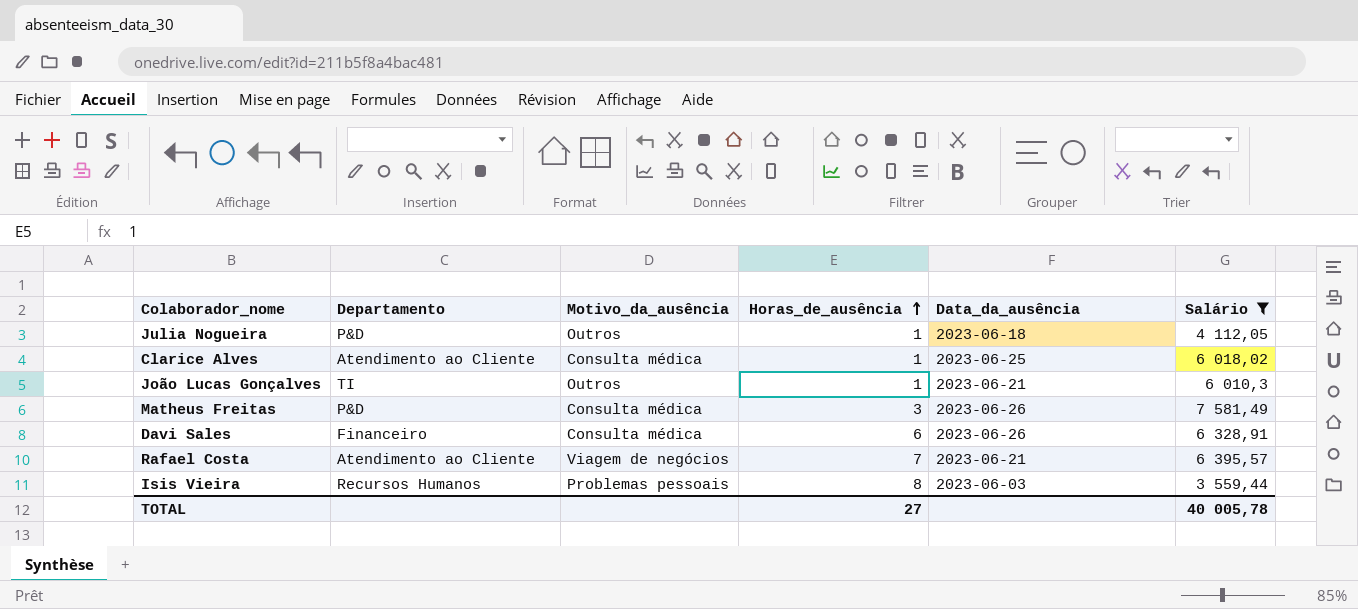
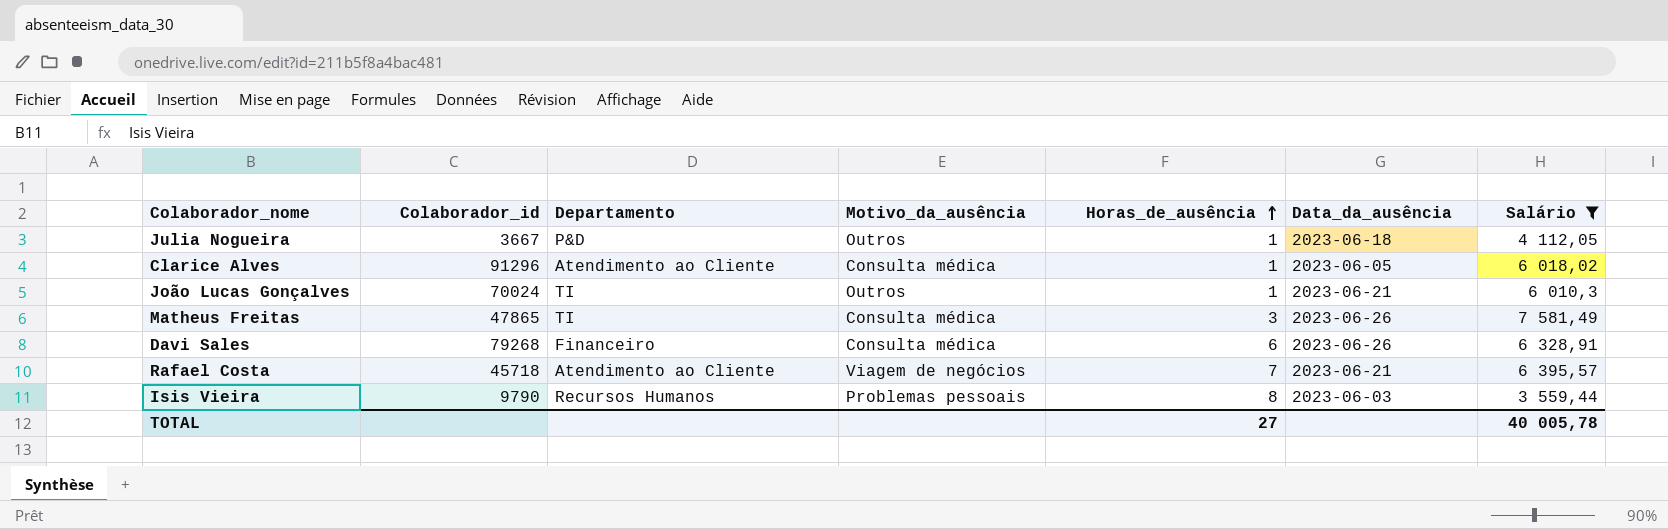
column Colaborador_id | position: none -> 2
Clarice Alves | Data_da_ausência: 2023-06-25 -> 2023-06-05
Matheus Freitas | Departamento: P&D -> TI

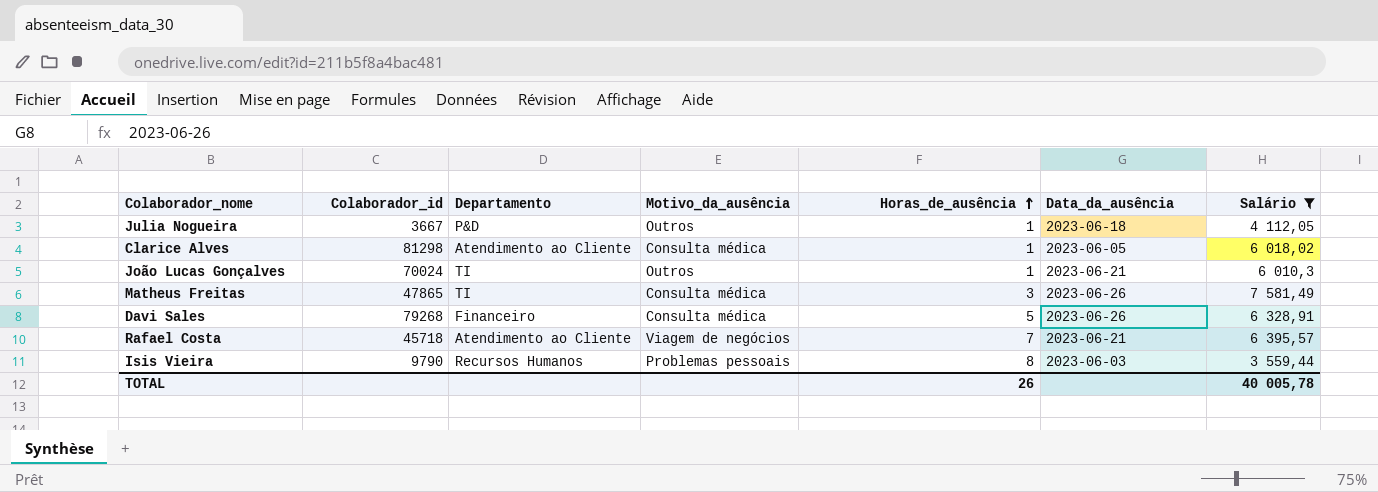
Clarice Alves | Colaborador_id: 91296 -> 81298
Davi Sales | Horas_de_ausência: 6 -> 5
TOTAL | Horas_de_ausência: 27 -> 26

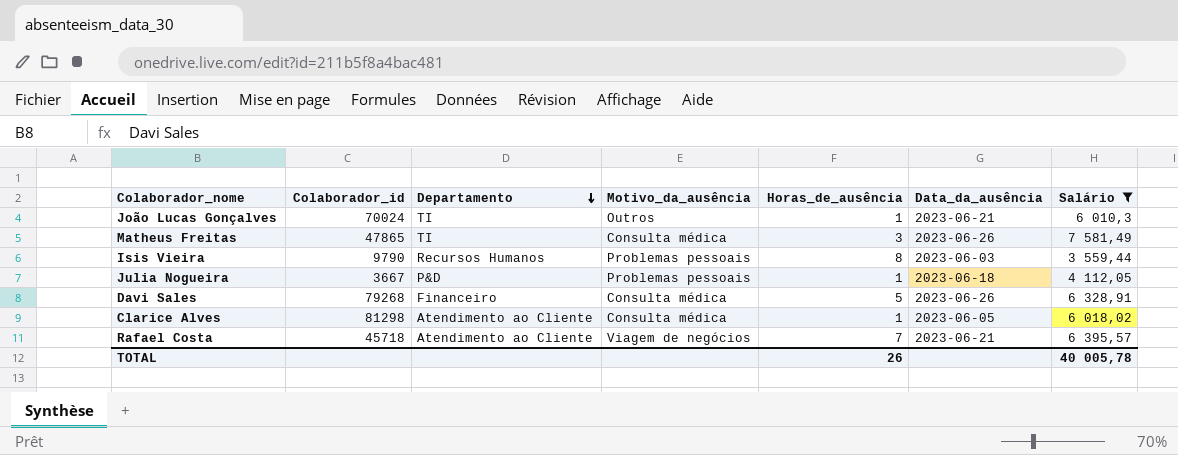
row order: Horas_de_ausência ascending -> Departamento descending
Julia Nogueira | Motivo_da_ausência: Outros -> Problemas pessoais

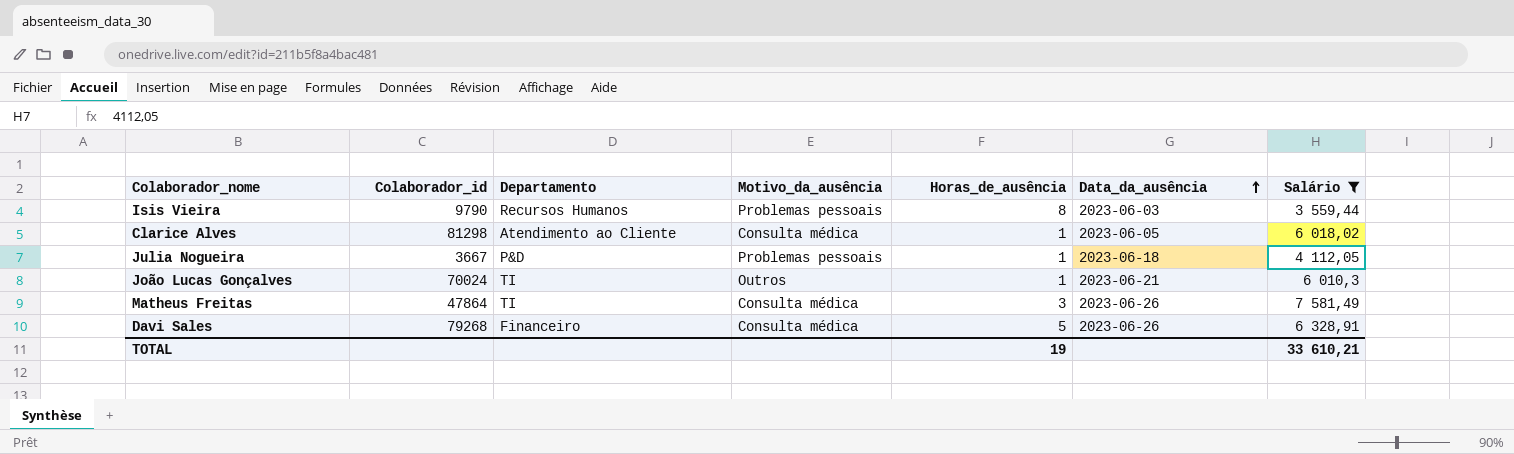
row order: Departamento descending -> Data_da_ausência ascending
row Rafael Costa: 45718 | Atendimento ao Cliente | Viagem de negócios | 7 | 2023-06-21 | 6 395,57 -> none
Matheus Freitas | Colaborador_id: 47865 -> 47864
TOTAL | Horas_de_ausência: 26 -> 19
TOTAL | Salário: 40 005,78 -> 33 610,21

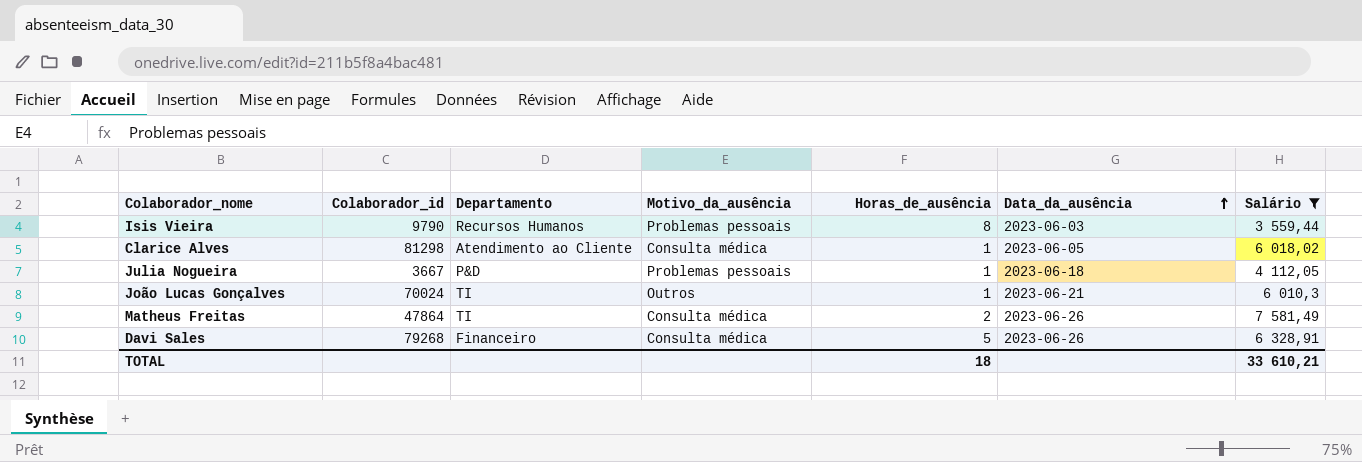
Matheus Freitas | Horas_de_ausência: 3 -> 2
TOTAL | Horas_de_ausência: 19 -> 18

